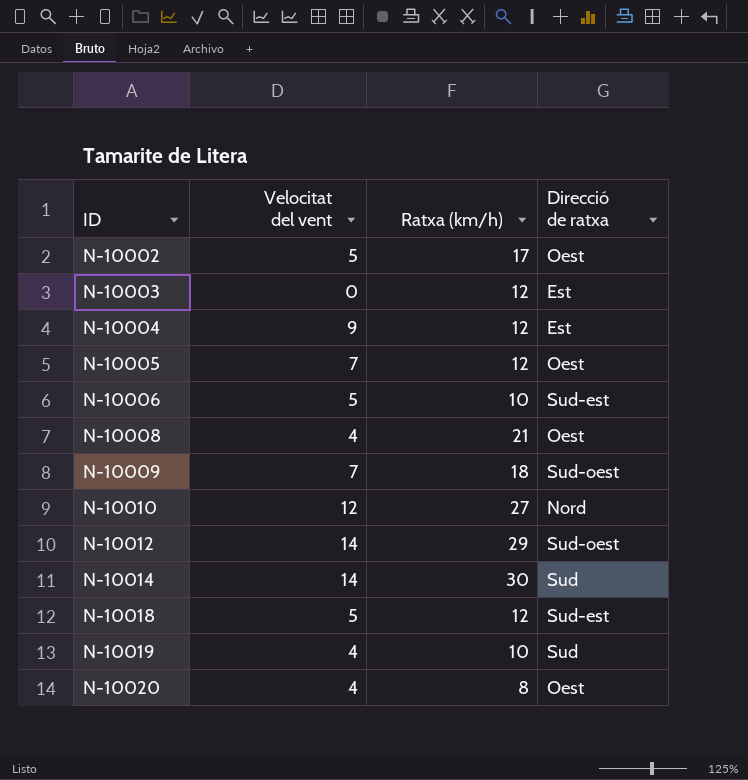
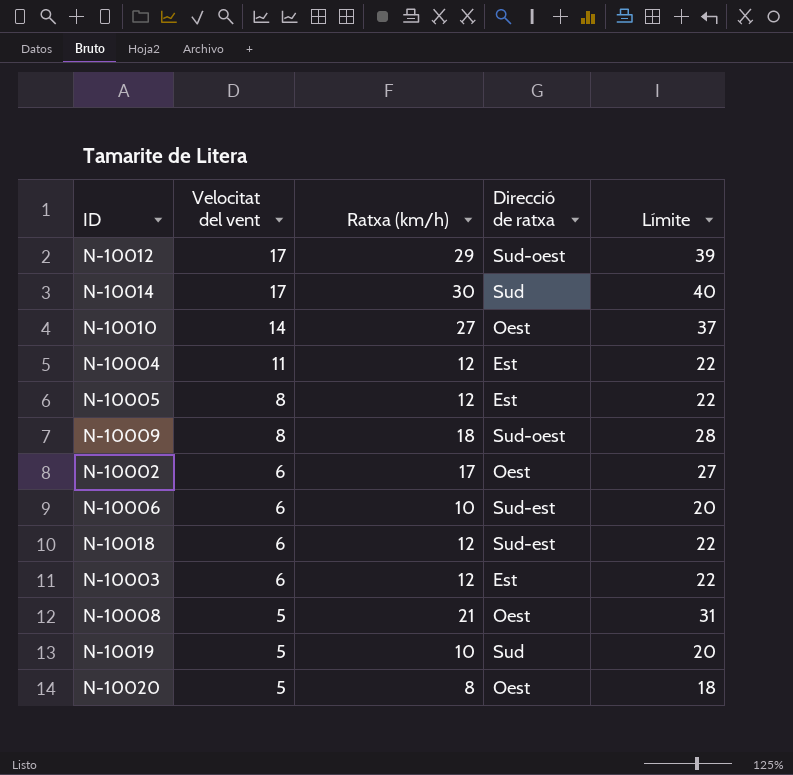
row order: ID ascending -> Velocitat del vent descending
column Límite | formula: none -> [Ratxa (km/h)] + 10
N-10012 | Velocitat del vent: 14 -> 17
N-10014 | Velocitat del vent: 14 -> 17
N-10010 | Velocitat del vent: 12 -> 14
N-10010 | Direcció de ratxa: Nord -> Oest
N-10004 | Velocitat del vent: 9 -> 11
N-10005 | Velocitat del vent: 7 -> 8
N-10005 | Direcció de ratxa: Oest -> Est
N-10009 | Velocitat del vent: 7 -> 8
N-10002 | Velocitat del vent: 5 -> 6
N-10006 | Velocitat del vent: 5 -> 6
N-10018 | Velocitat del vent: 5 -> 6
N-10003 | Velocitat del vent: 0 -> 6
N-10008 | Velocitat del vent: 4 -> 5
N-10019 | Velocitat del vent: 4 -> 5
N-10020 | Velocitat del vent: 4 -> 5

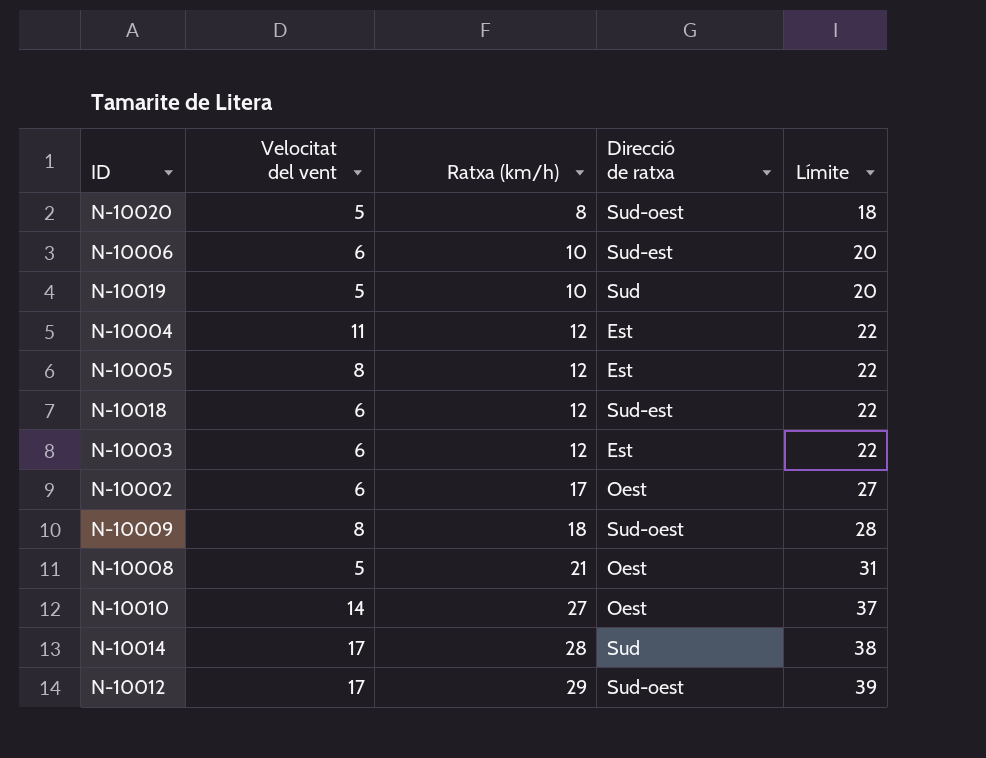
row order: Velocitat del vent descending -> Ratxa (km/h) ascending
N-10020 | Direcció de ratxa: Oest -> Sud-oest
N-10014 | Ratxa (km/h): 30 -> 28
N-10014 | Límite: 40 -> 38

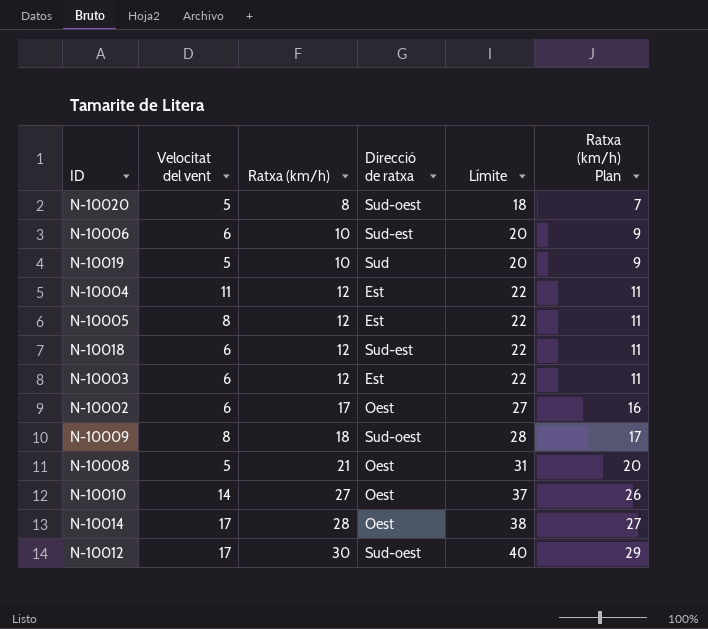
column Ratxa (km/h) Plan | formula: none -> [Ratxa (km/h)] - 1
N-10014 | Direcció de ratxa: Sud -> Oest
N-10012 | Ratxa (km/h): 29 -> 30
N-10012 | Límite: 39 -> 40

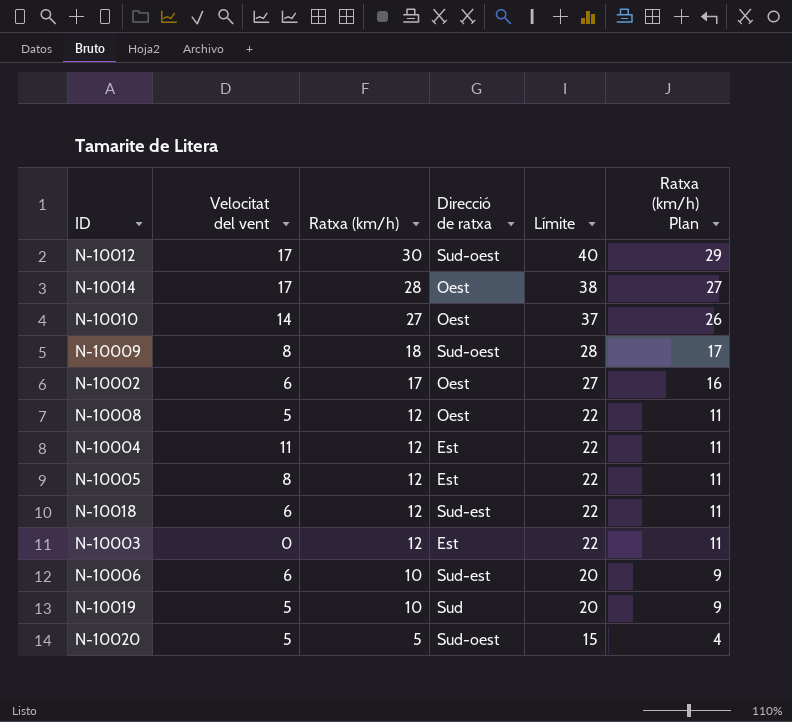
row order: Ratxa (km/h) ascending -> Ratxa (km/h) descending
N-10008 | Ratxa (km/h): 21 -> 12
N-10008 | Límite: 31 -> 22
N-10008 | Ratxa (km/h) Plan: 20 -> 11
N-10003 | Velocitat del vent: 6 -> 0
N-10020 | Ratxa (km/h): 8 -> 5
N-10020 | Límite: 18 -> 15
N-10020 | Ratxa (km/h) Plan: 7 -> 4

